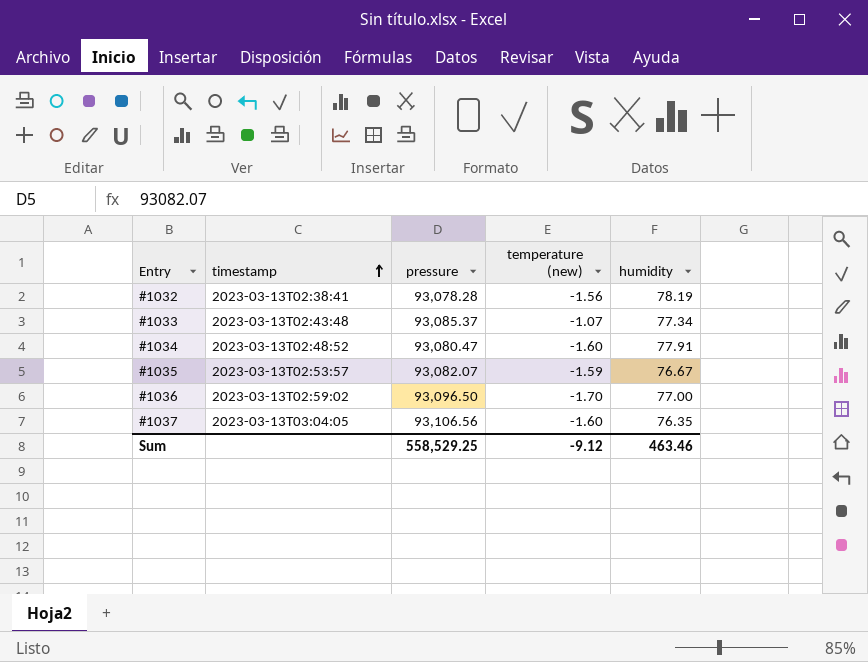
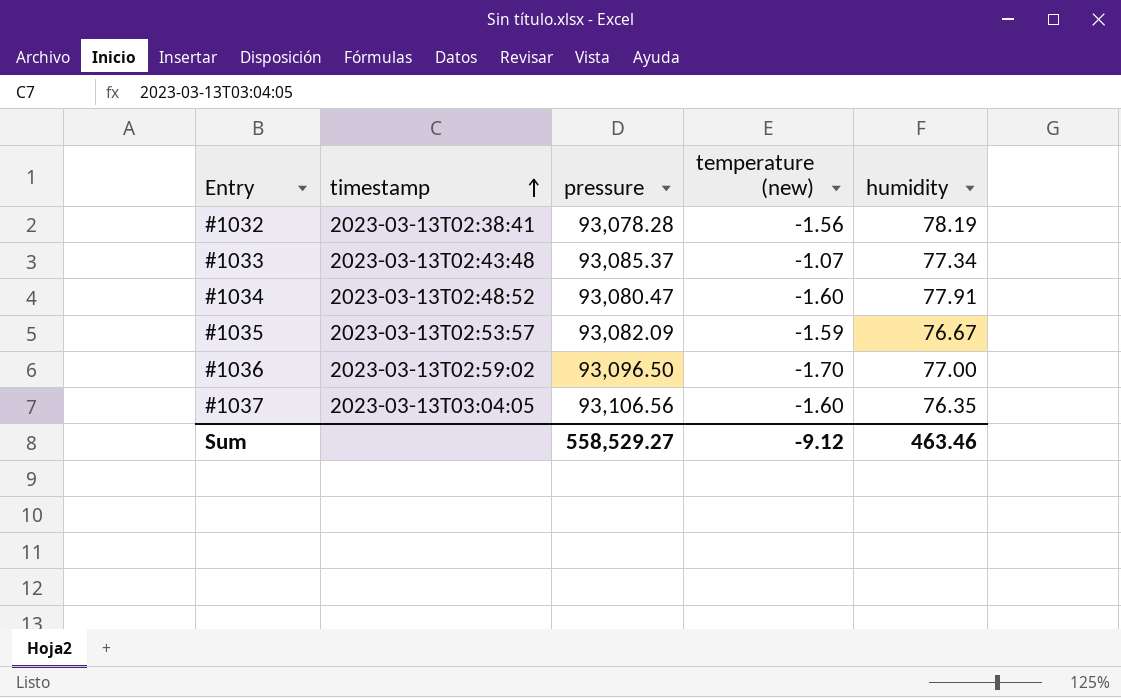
#1035 | pressure: 93,082.07 -> 93,082.09
Sum | pressure: 558,529.25 -> 558,529.27

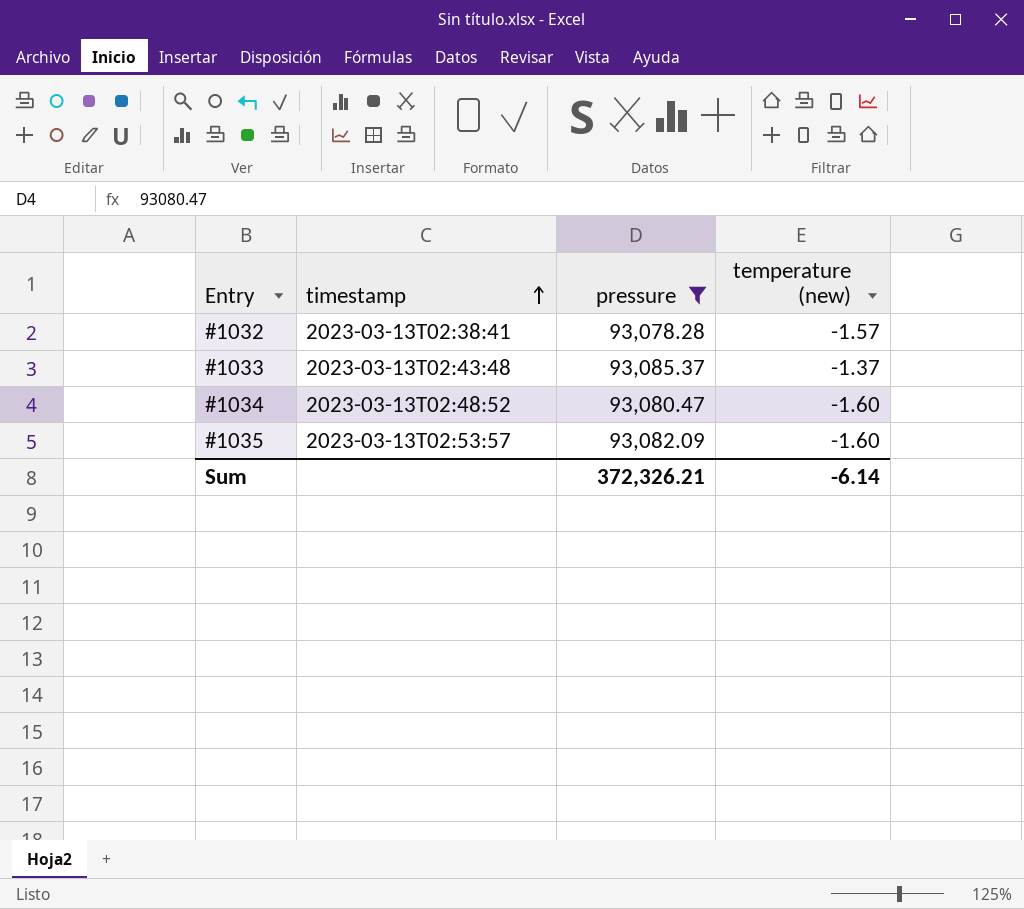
filter: none -> pressure <= 93,085.37
column humidity | position: 5 -> none
#1032 | temperature (new): -1.56 -> -1.57
#1033 | temperature (new): -1.07 -> -1.37
#1035 | temperature (new): -1.59 -> -1.60
Sum | pressure: 558,529.27 -> 372,326.21
Sum | temperature (new): -9.12 -> -6.14

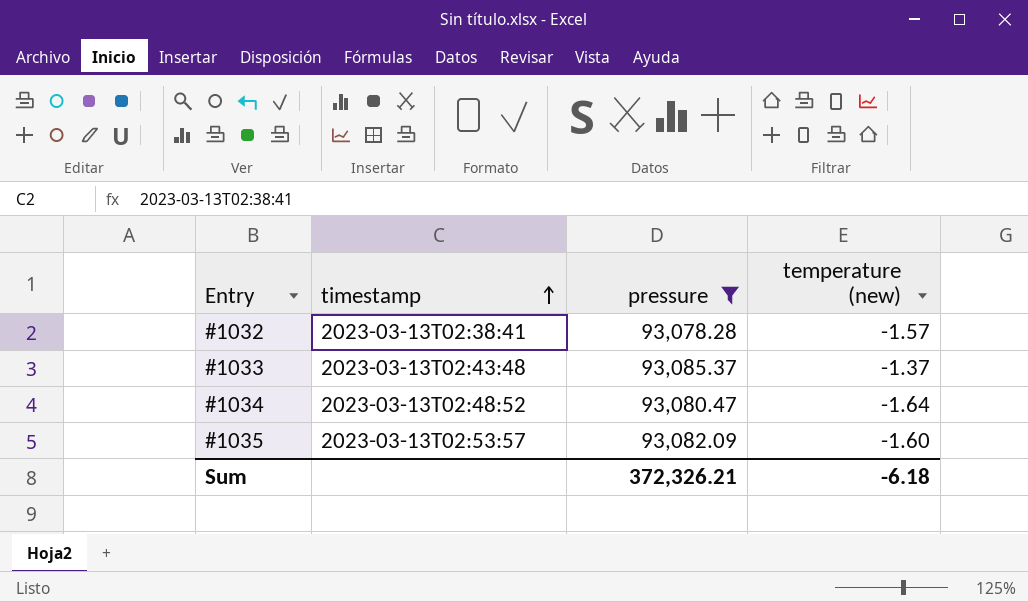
#1034 | temperature (new): -1.60 -> -1.64
Sum | temperature (new): -6.14 -> -6.18

